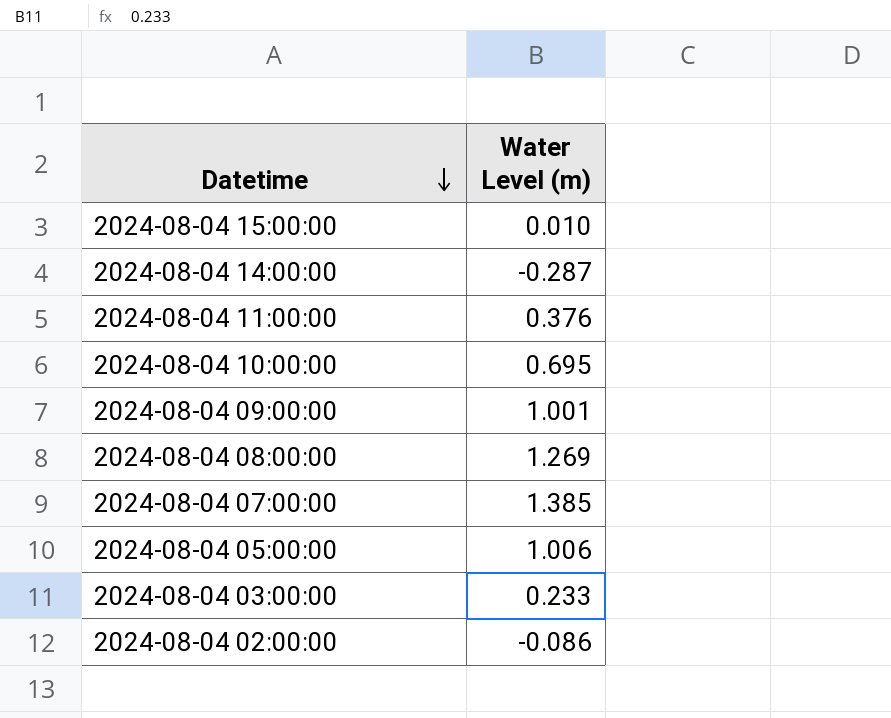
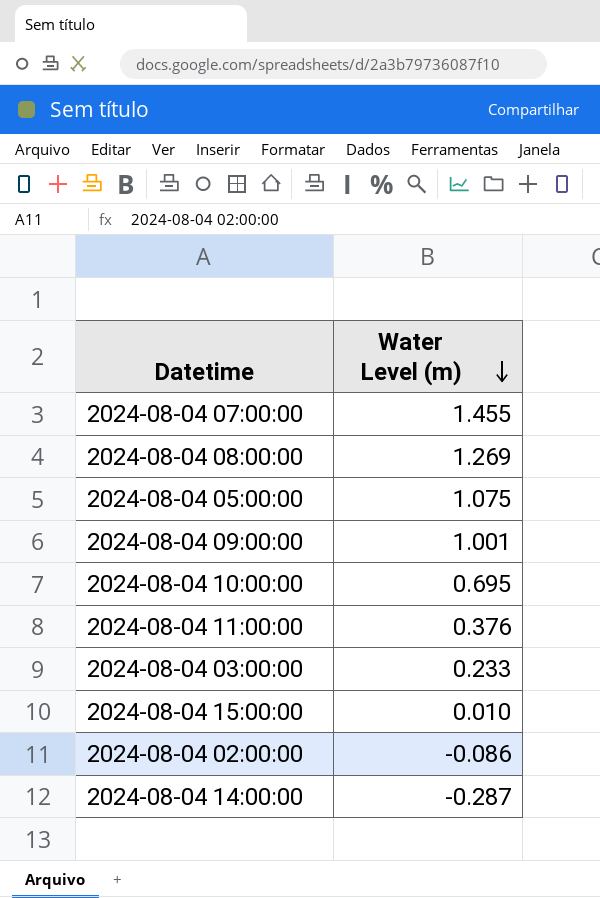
row order: Datetime descending -> Water Level (m) descending
2024-08-04 07:00:00 | Water Level (m): 1.385 -> 1.455
2024-08-04 05:00:00 | Water Level (m): 1.006 -> 1.075

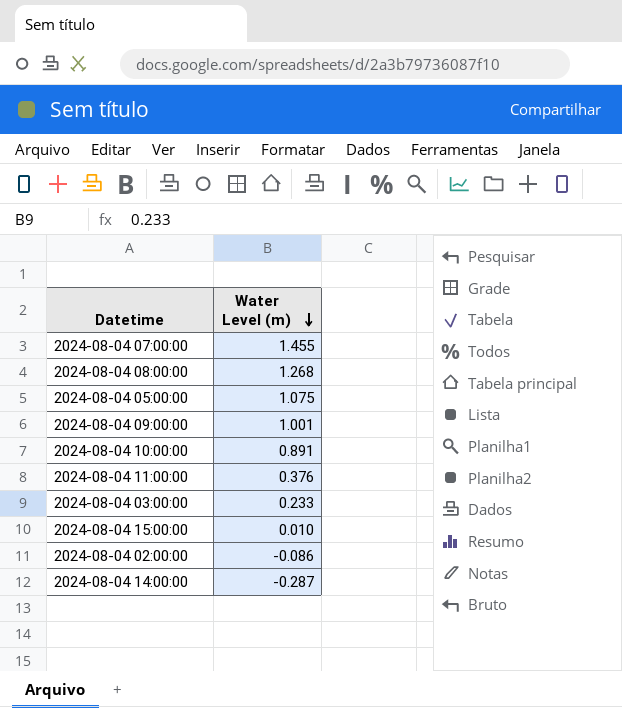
2024-08-04 08:00:00 | Water Level (m): 1.269 -> 1.268
2024-08-04 10:00:00 | Water Level (m): 0.695 -> 0.891

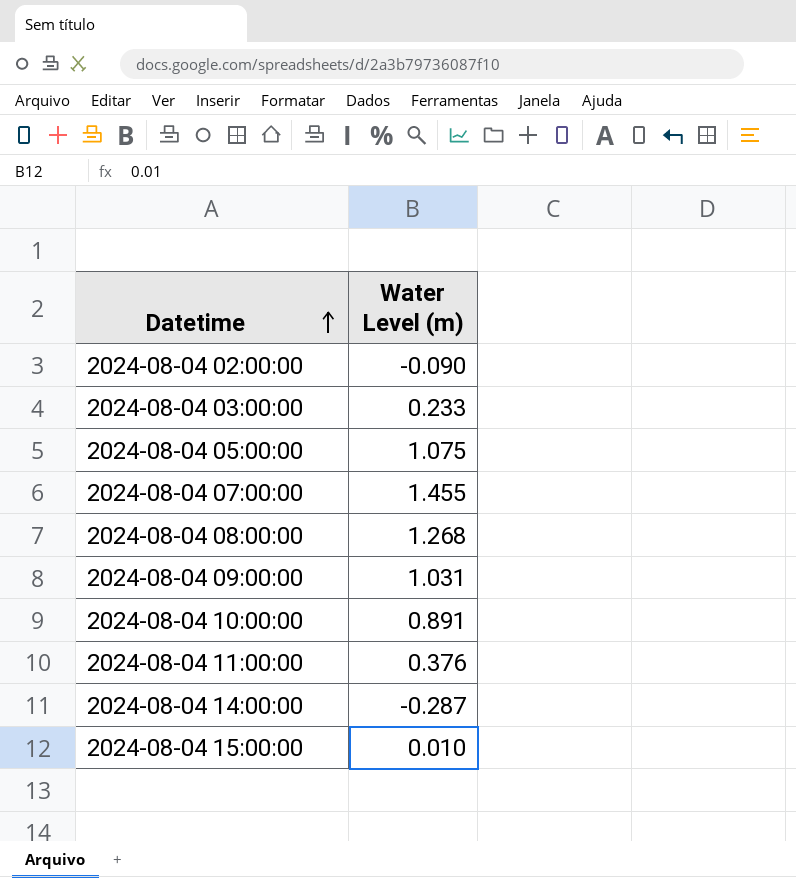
row order: Water Level (m) descending -> Datetime ascending
2024-08-04 02:00:00 | Water Level (m): -0.086 -> -0.090
2024-08-04 09:00:00 | Water Level (m): 1.001 -> 1.031

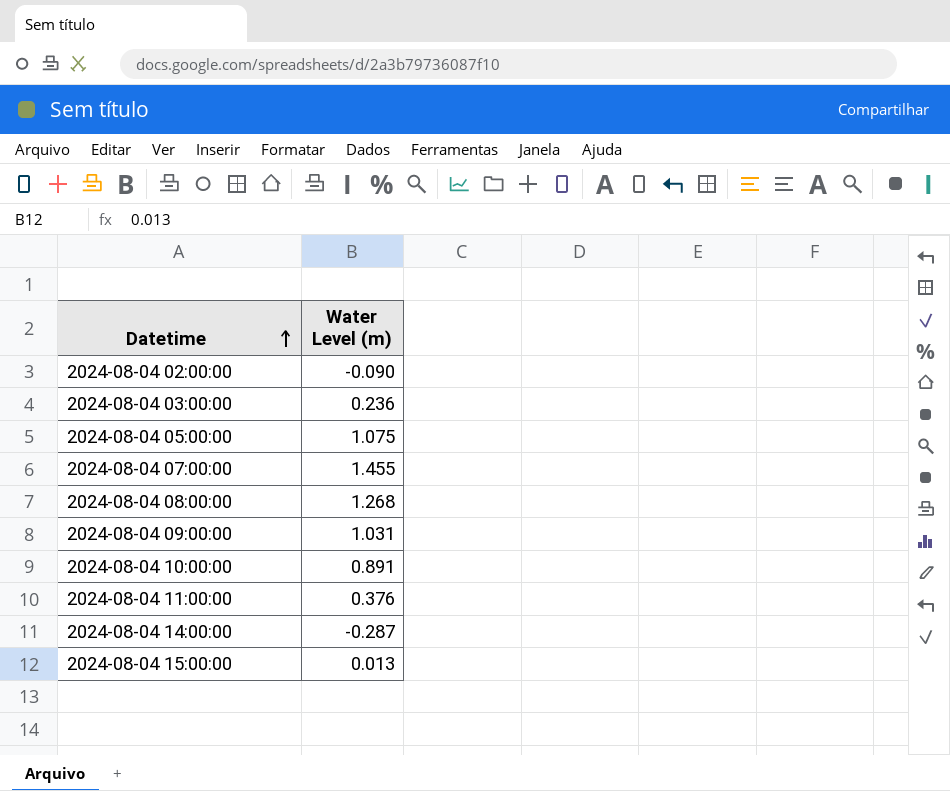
2024-08-04 03:00:00 | Water Level (m): 0.233 -> 0.236
2024-08-04 15:00:00 | Water Level (m): 0.010 -> 0.013

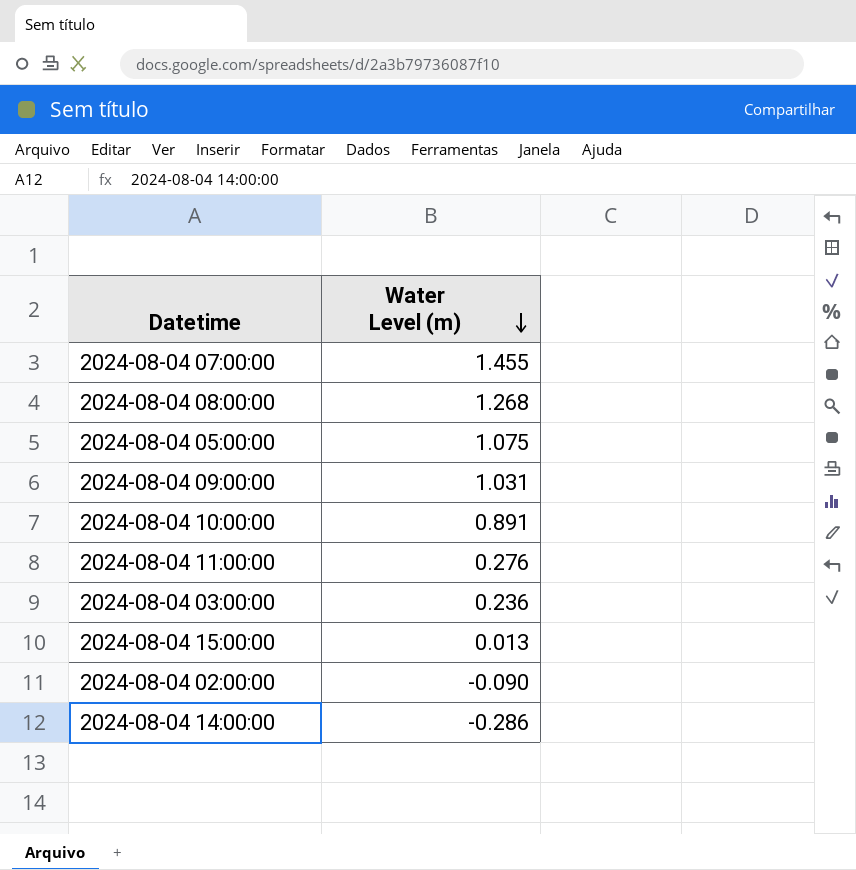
row order: Datetime ascending -> Water Level (m) descending
2024-08-04 11:00:00 | Water Level (m): 0.376 -> 0.276
2024-08-04 14:00:00 | Water Level (m): -0.287 -> -0.286

